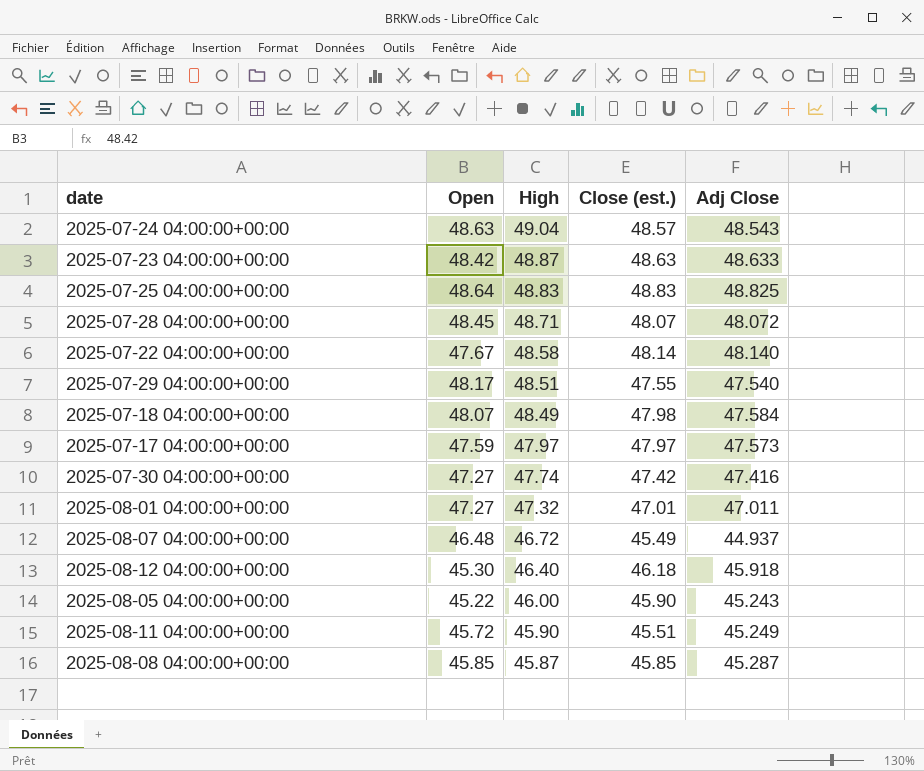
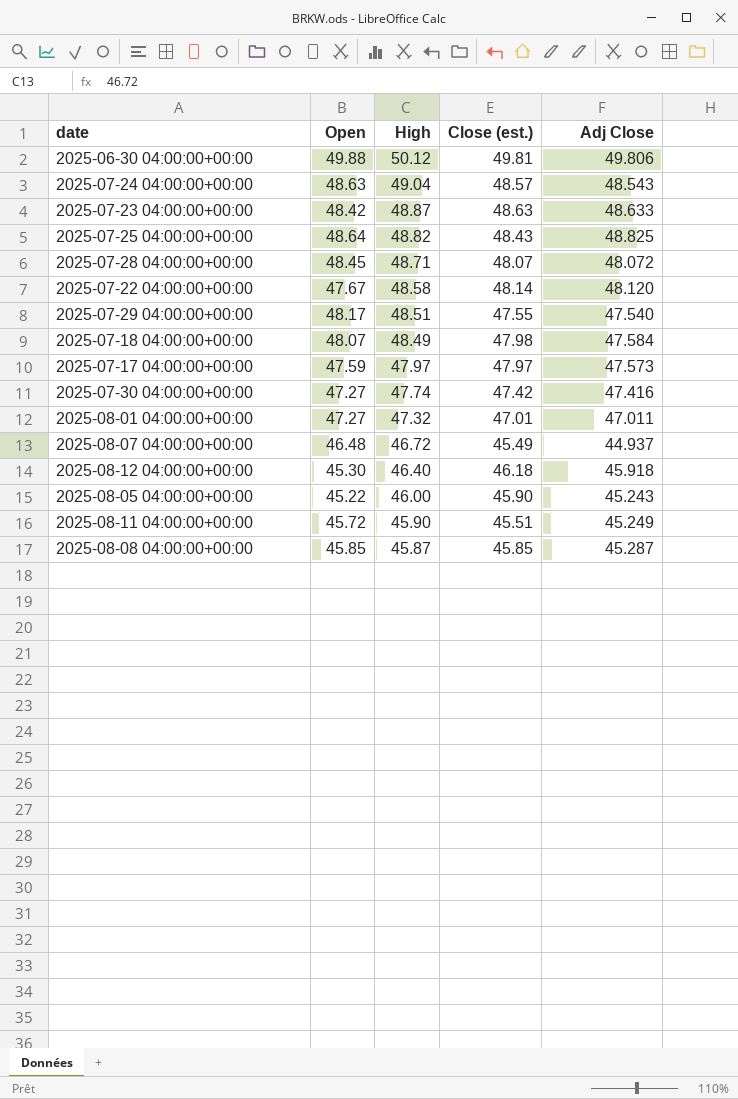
row 2025-06-30 04:00:00+00:00: none -> 49.88 | 50.12 | 49.81 | 49.806
2025-07-25 04:00:00+00:00 | High: 48.83 -> 48.82
2025-07-25 04:00:00+00:00 | Close (est.): 48.83 -> 48.43
2025-07-22 04:00:00+00:00 | Adj Close: 48.140 -> 48.120

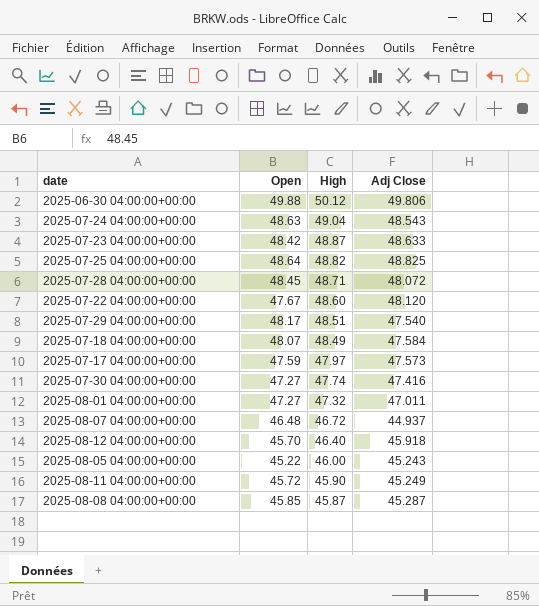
column Close (est.) | position: 4 -> none
2025-07-22 04:00:00+00:00 | High: 48.58 -> 48.60
2025-08-12 04:00:00+00:00 | Open: 45.30 -> 45.70

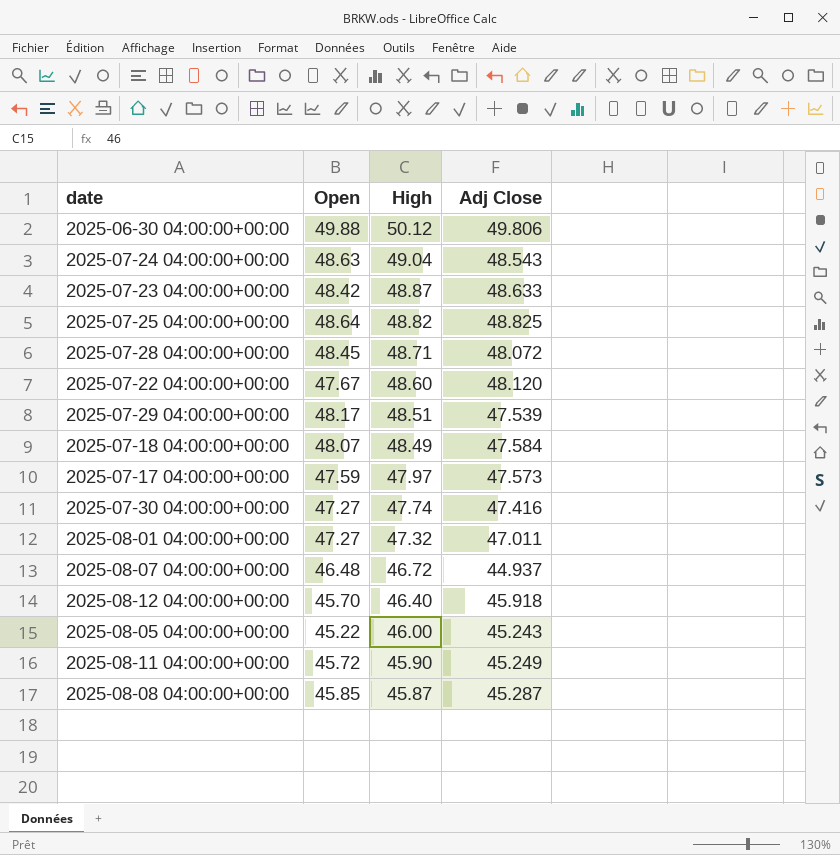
2025-07-29 04:00:00+00:00 | Adj Close: 47.540 -> 47.539

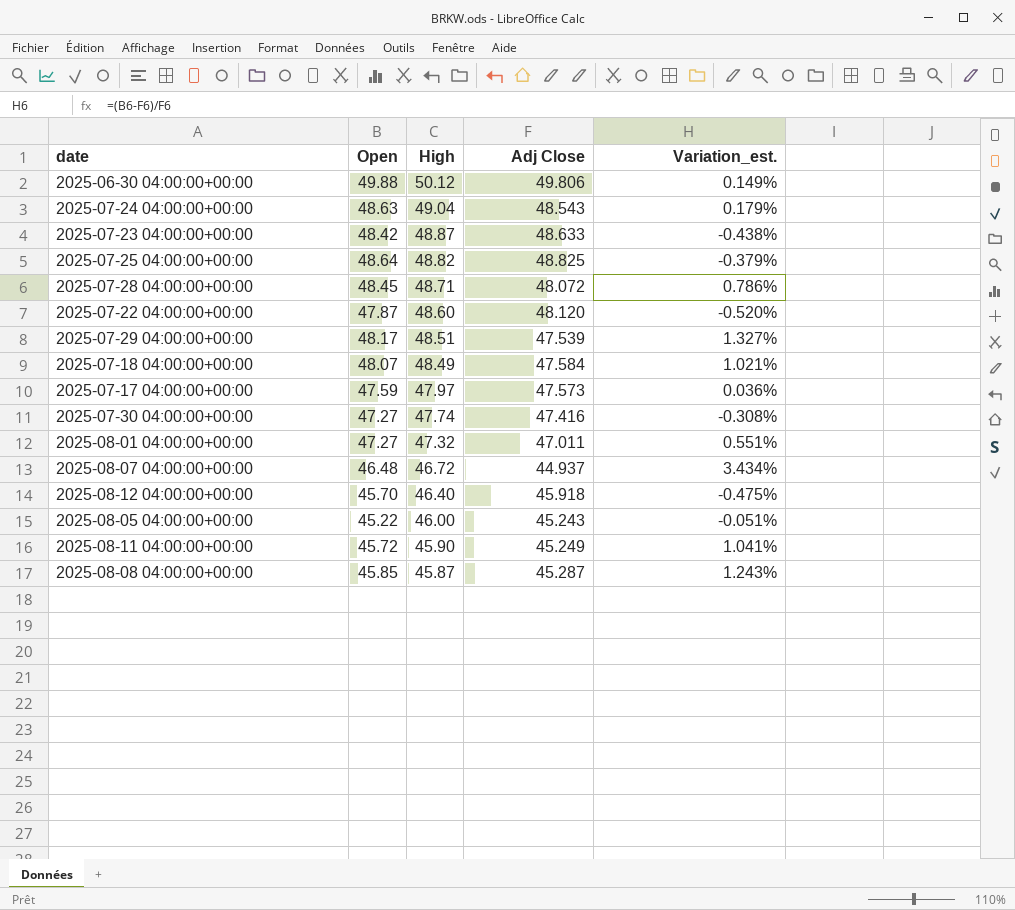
column Variation_est. | formula: none -> ([Open] - [Adj Close]) / [Adj Close]
2025-07-22 04:00:00+00:00 | Open: 47.67 -> 47.87

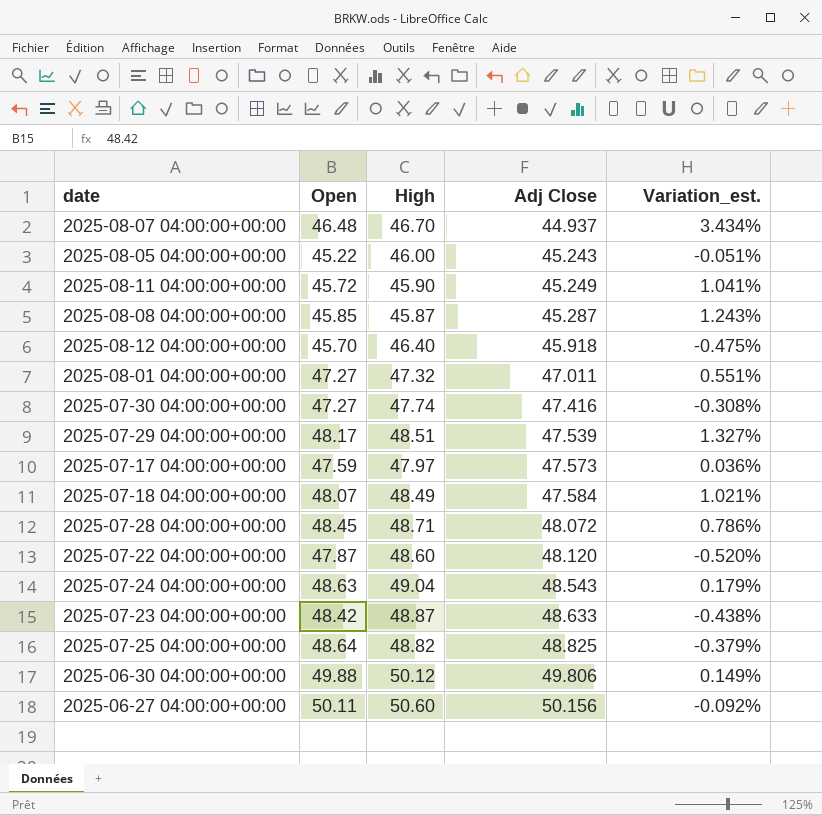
row order: High descending -> Adj Close ascending
2025-08-07 04:00:00+00:00 | High: 46.72 -> 46.70
row 2025-06-27 04:00:00+00:00: none -> 50.11 | 50.60 | 50.156 | -0.092%

